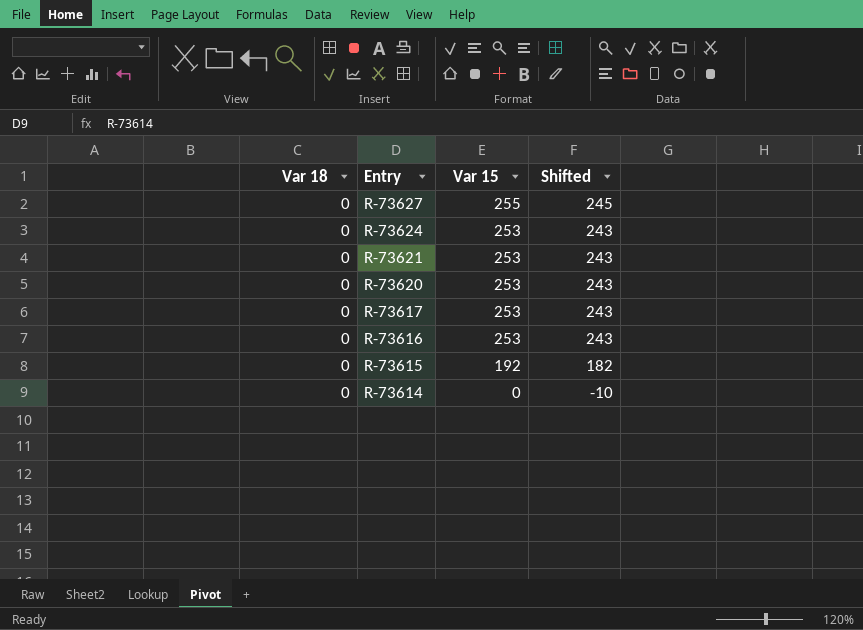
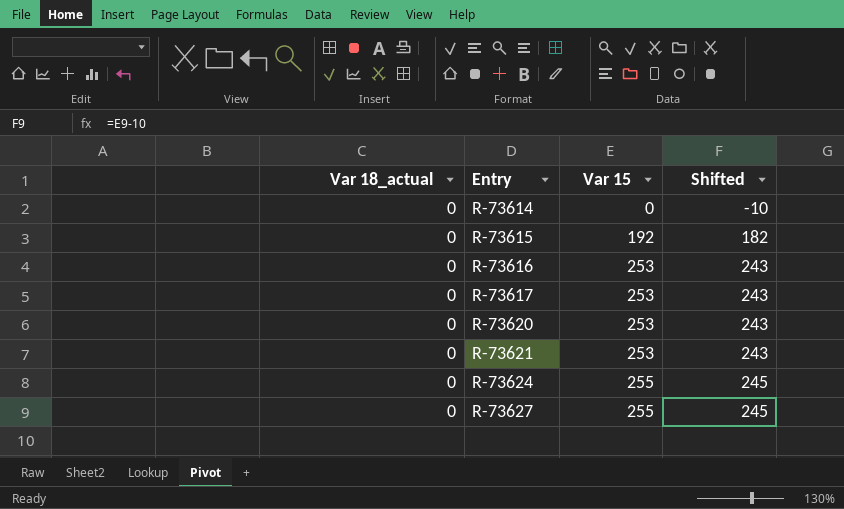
row order: Entry descending -> Entry ascending
column name: Var 18 -> Var 18_actual
R-73624 | Var 15: 253 -> 255
R-73624 | Shifted: 243 -> 245

